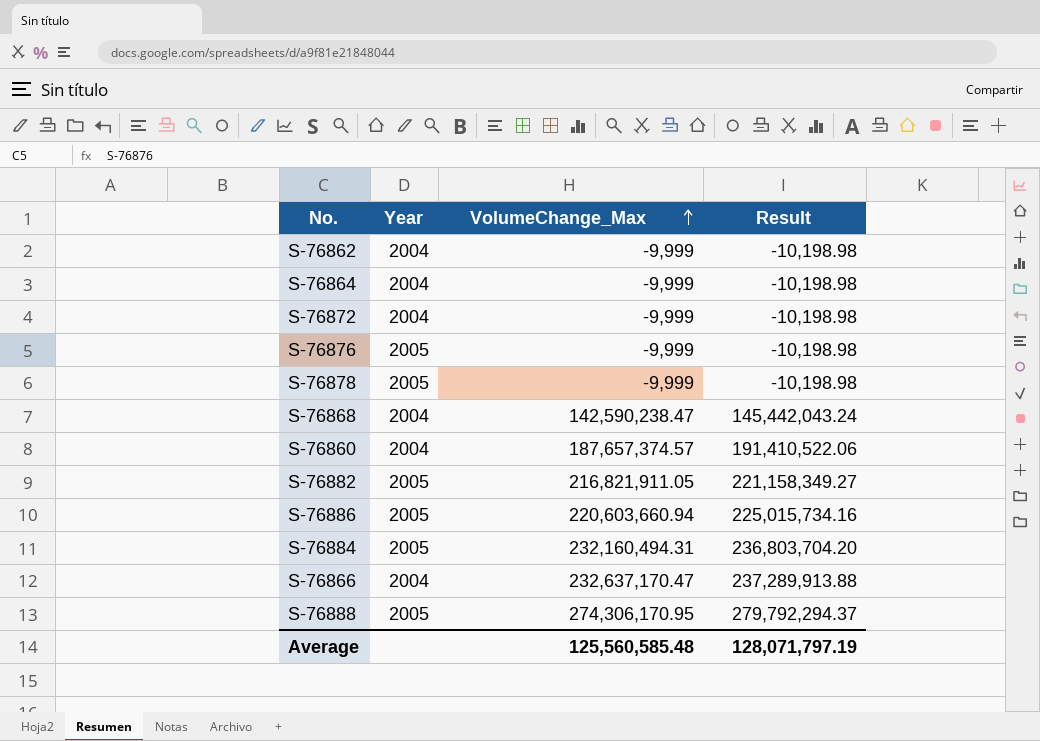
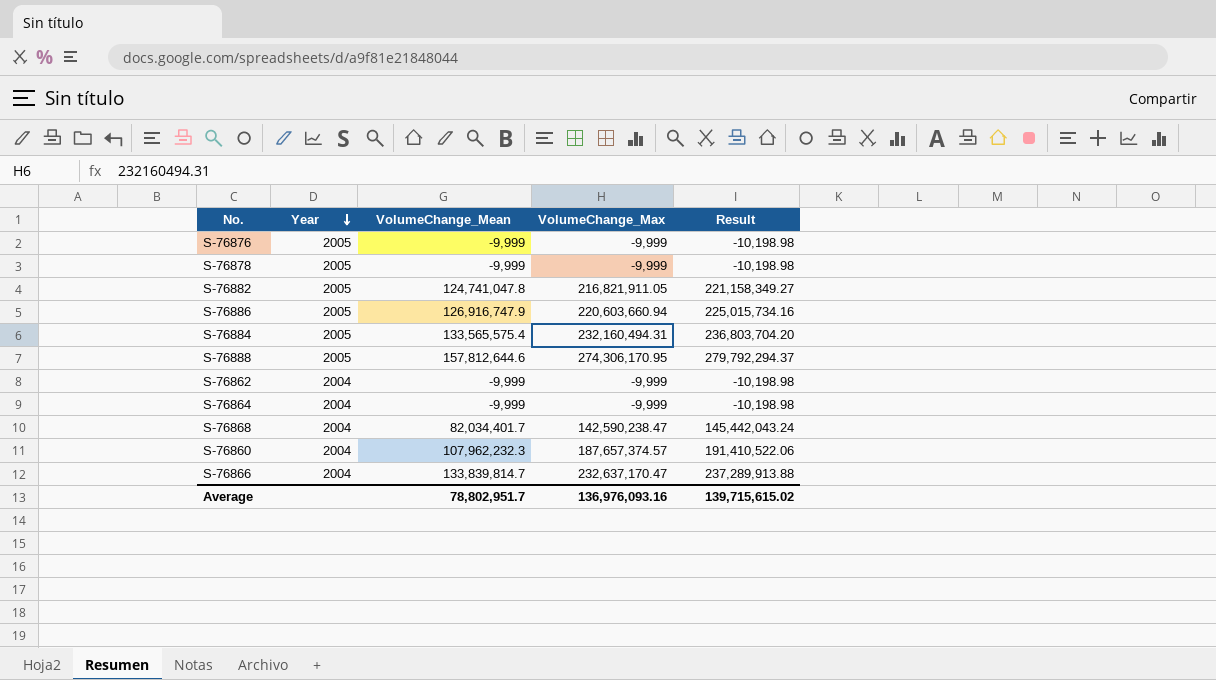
row order: VolumeChange_Max ascending -> Year descending
column VolumeChange_Mean | position: none -> 3
row S-76872: 2004 | -9,999 | -10,198.98 -> none
Average | VolumeChange_Max: 125,560,585.48 -> 136,976,093.16
Average | Result: 128,071,797.19 -> 139,715,615.02

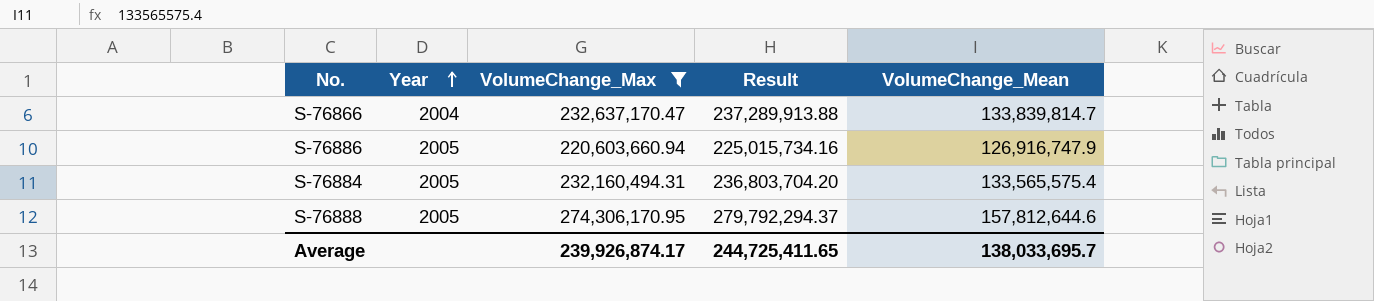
filter: none -> VolumeChange_Max >= 220,603,660.94
row order: Year descending -> Year ascending
column VolumeChange_Mean | position: 3 -> 5
Average | VolumeChange_Max: 136,976,093.16 -> 239,926,874.17
Average | Result: 139,715,615.02 -> 244,725,411.65
Average | VolumeChange_Mean: 78,802,951.7 -> 138,033,695.7

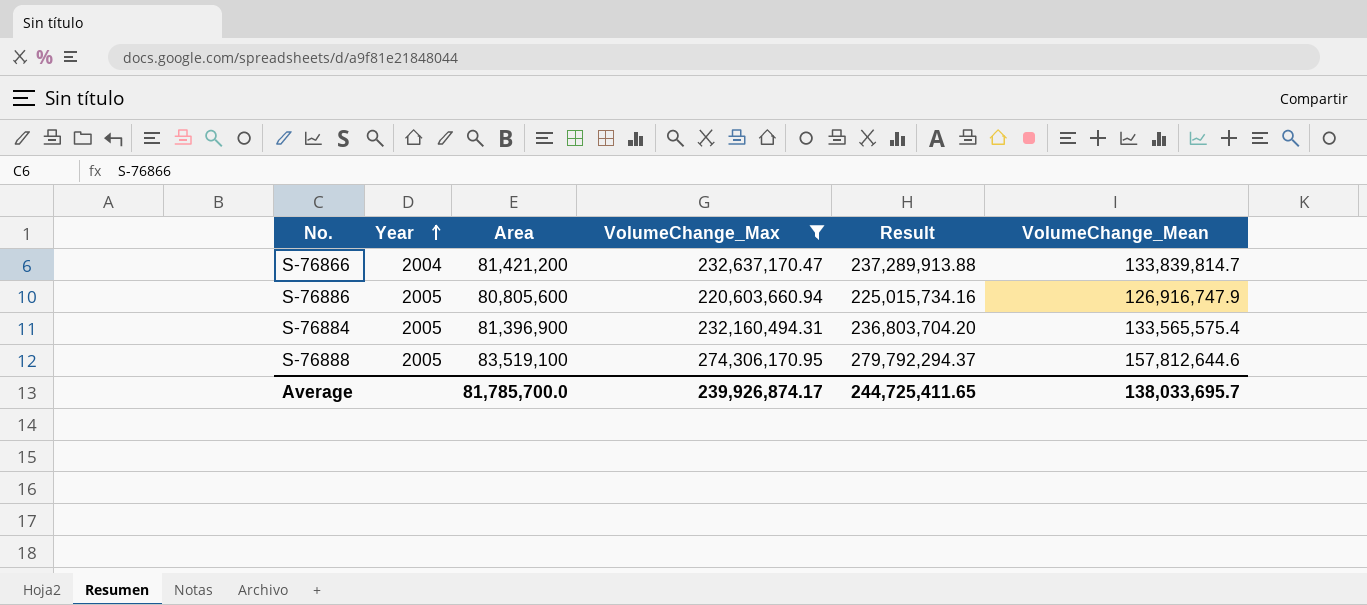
column Area | position: none -> 3

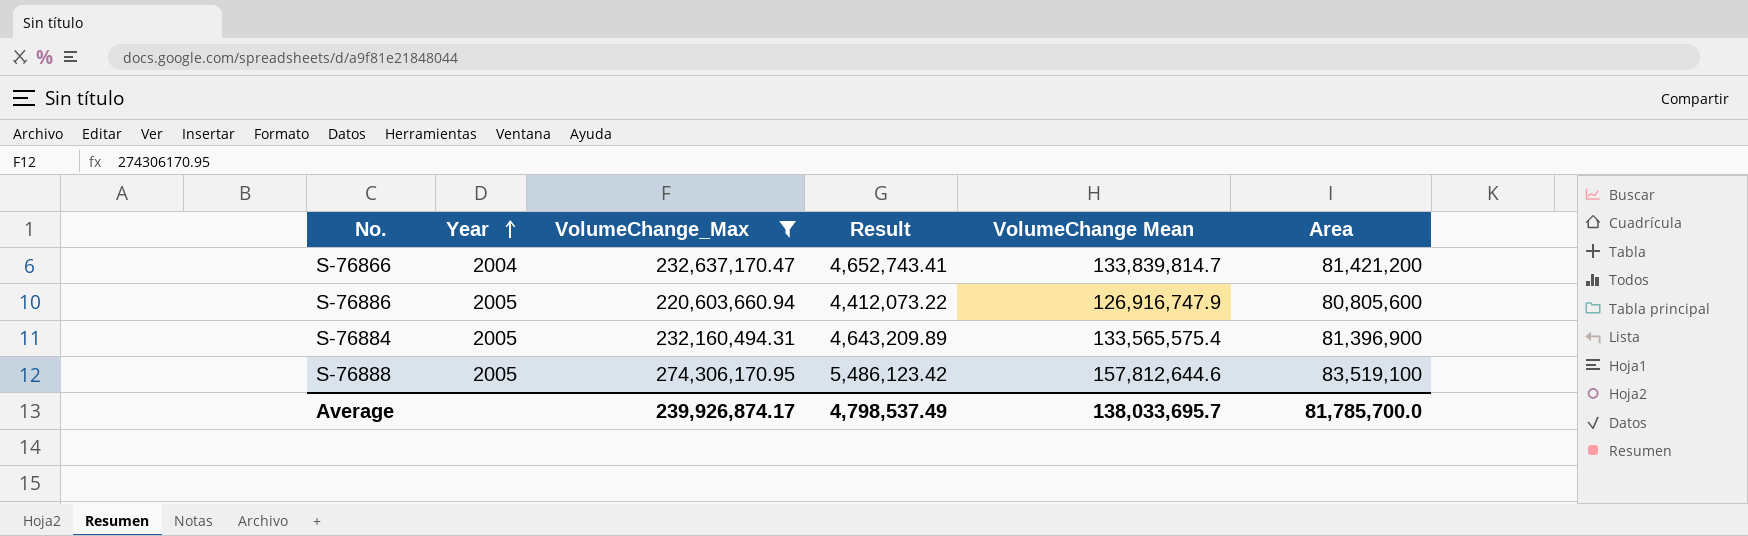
column Result | formula: [VolumeChange_Max] * 1.02 -> [VolumeChange_Max] * 0.02
column name: VolumeChange_Mean -> VolumeChange Mean
column Area | position: 3 -> 6
Average | Result: 244,725,411.65 -> 4,798,537.49

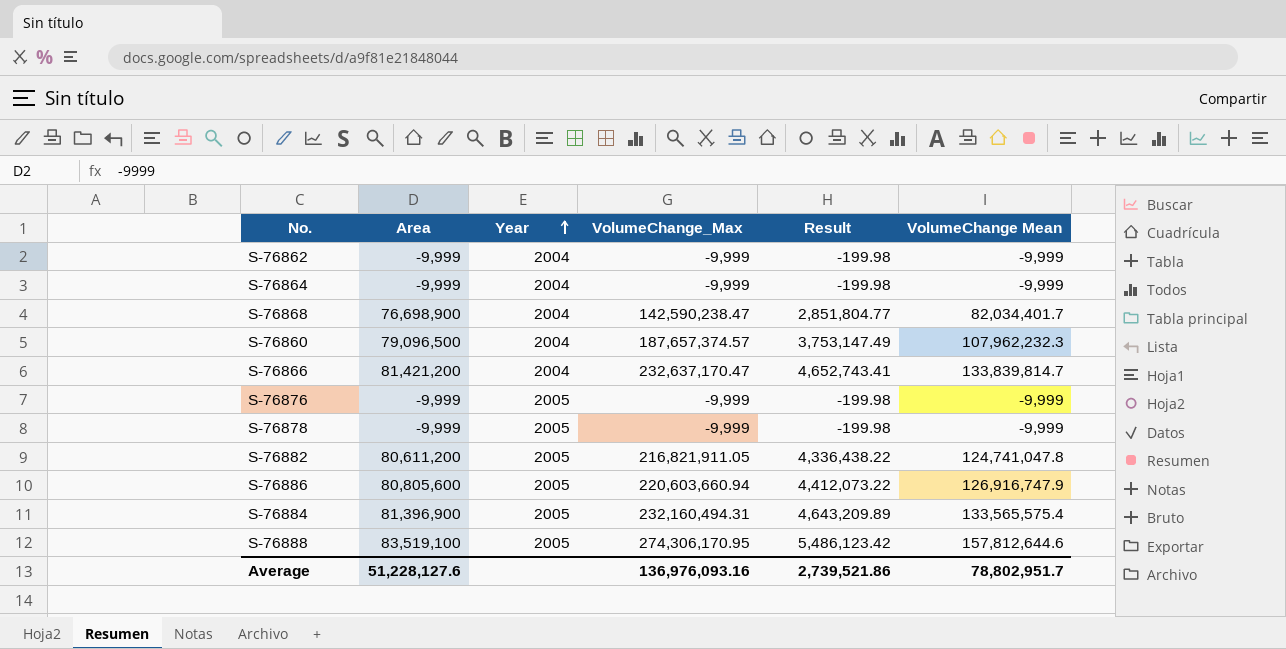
filter: VolumeChange_Max >= 220,603,660.94 -> none
column Area | position: 6 -> 2
Average | Area: 81,785,700.0 -> 51,228,127.6
Average | VolumeChange_Max: 239,926,874.17 -> 136,976,093.16
Average | Result: 4,798,537.49 -> 2,739,521.86
Average | VolumeChange Mean: 138,033,695.7 -> 78,802,951.7

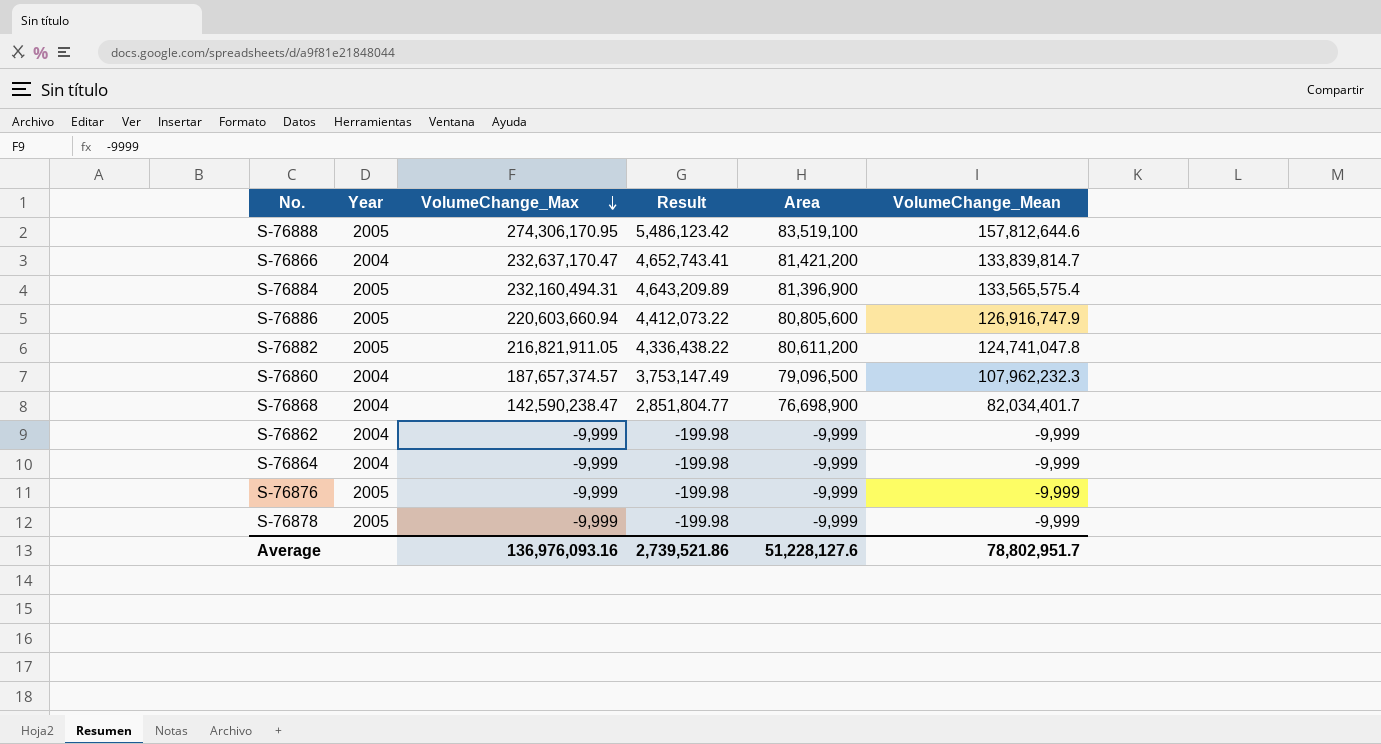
row order: Year ascending -> VolumeChange_Max descending
column Area | position: 2 -> 5
column name: VolumeChange Mean -> VolumeChange_Mean

